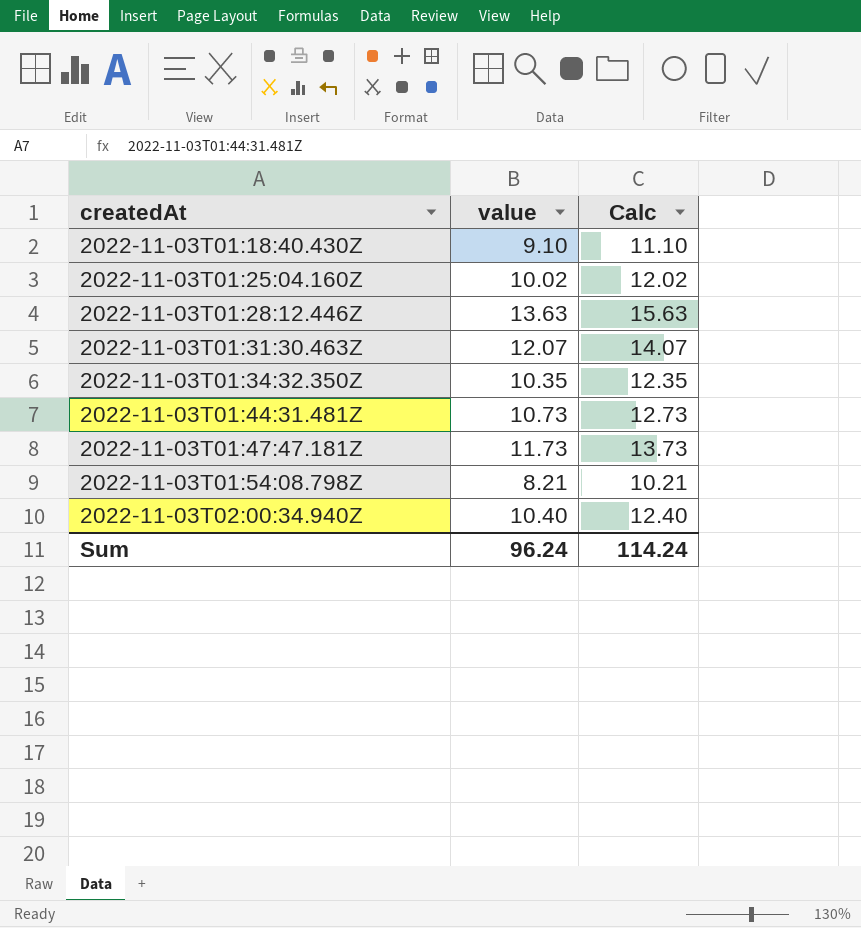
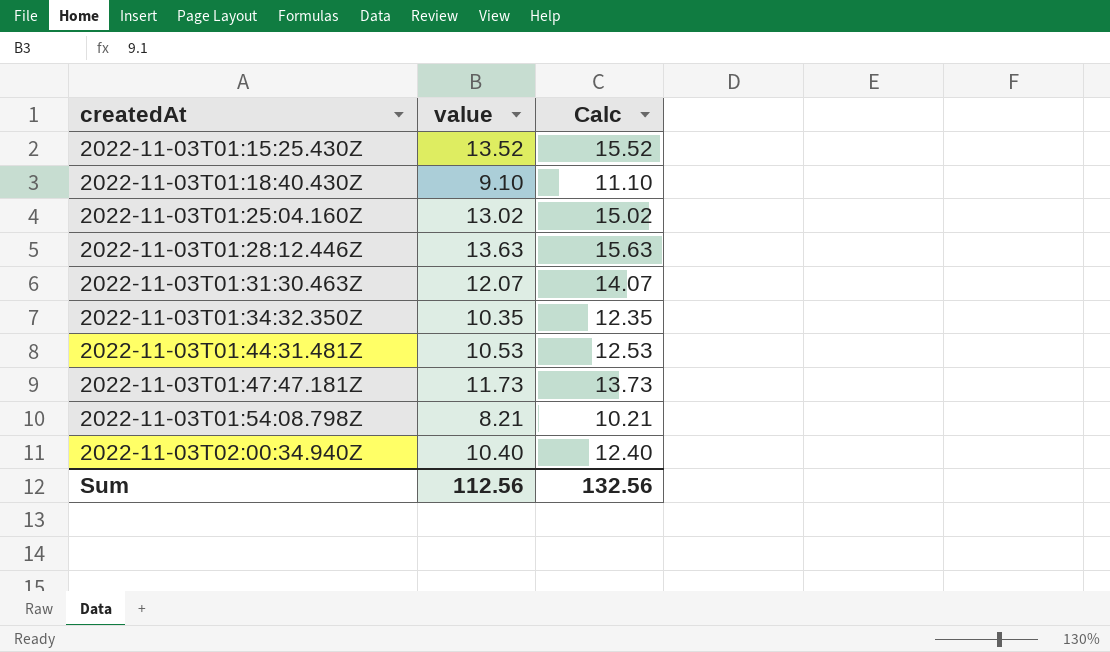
row 2022-11-03T01:15:25.430Z: none -> 13.52 | 15.52
2022-11-03T01:25:04.160Z | value: 10.02 -> 13.02
2022-11-03T01:25:04.160Z | Calc: 12.02 -> 15.02
2022-11-03T01:44:31.481Z | value: 10.73 -> 10.53
2022-11-03T01:44:31.481Z | Calc: 12.73 -> 12.53
Sum | value: 96.24 -> 112.56
Sum | Calc: 114.24 -> 132.56

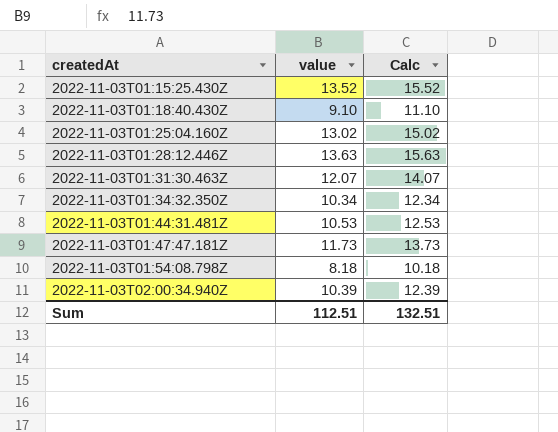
2022-11-03T01:34:32.350Z | value: 10.35 -> 10.34
2022-11-03T01:34:32.350Z | Calc: 12.35 -> 12.34
2022-11-03T01:54:08.798Z | value: 8.21 -> 8.18
2022-11-03T01:54:08.798Z | Calc: 10.21 -> 10.18
2022-11-03T02:00:34.940Z | value: 10.40 -> 10.39
2022-11-03T02:00:34.940Z | Calc: 12.40 -> 12.39
Sum | value: 112.56 -> 112.51
Sum | Calc: 132.56 -> 132.51

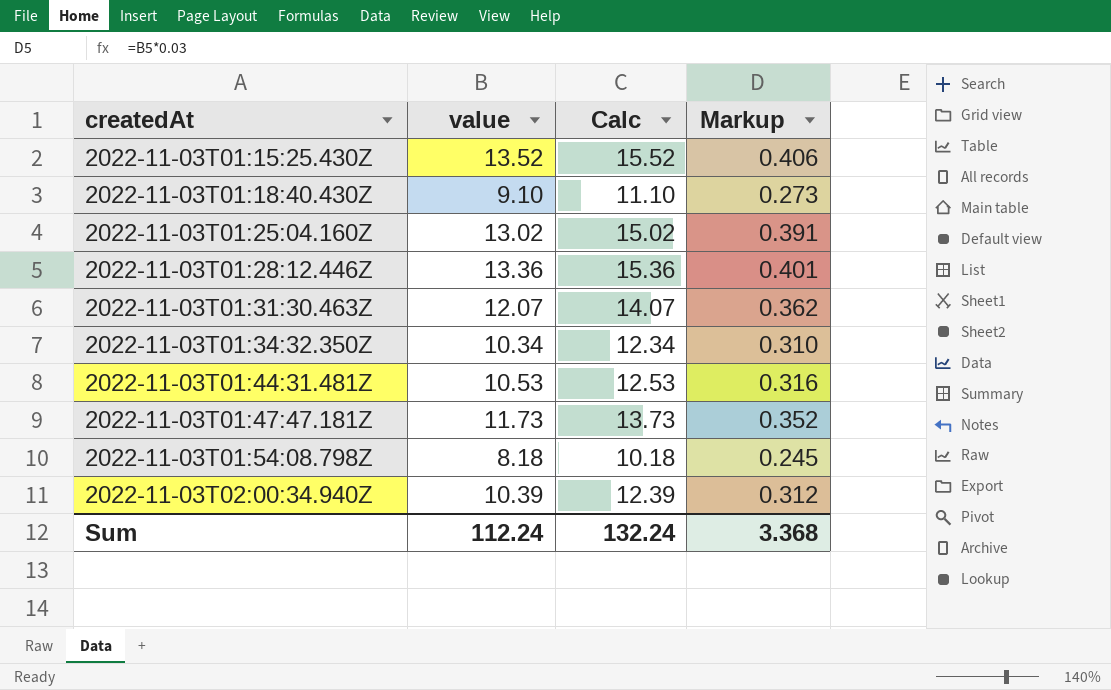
column Markup | formula: none -> [value] * 0.03
2022-11-03T01:28:12.446Z | value: 13.63 -> 13.36
2022-11-03T01:28:12.446Z | Calc: 15.63 -> 15.36
Sum | value: 112.51 -> 112.24
Sum | Calc: 132.51 -> 132.24

